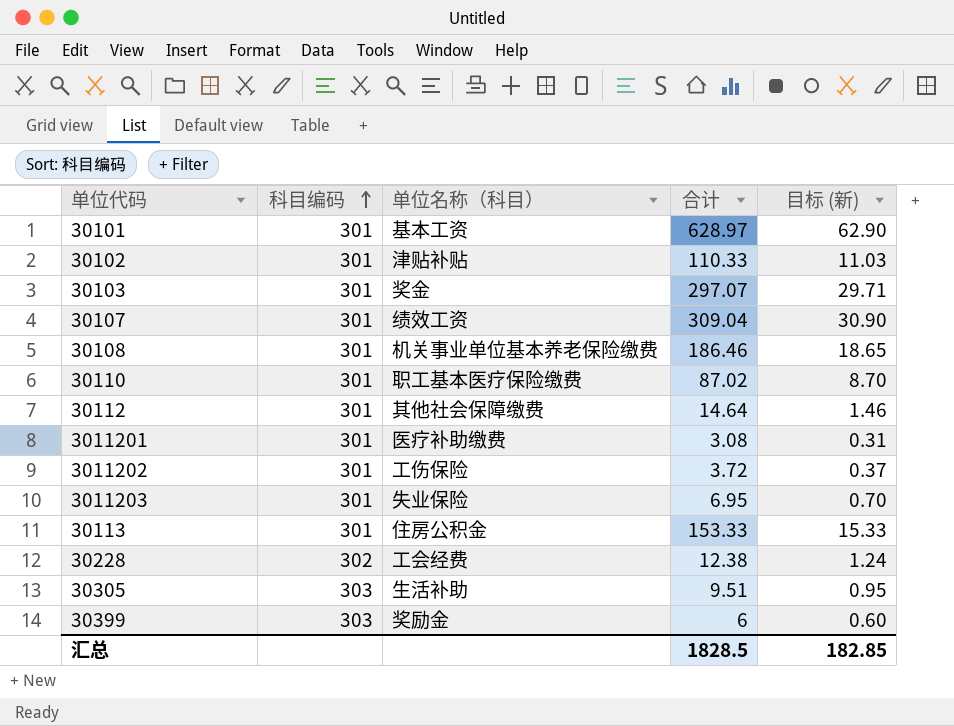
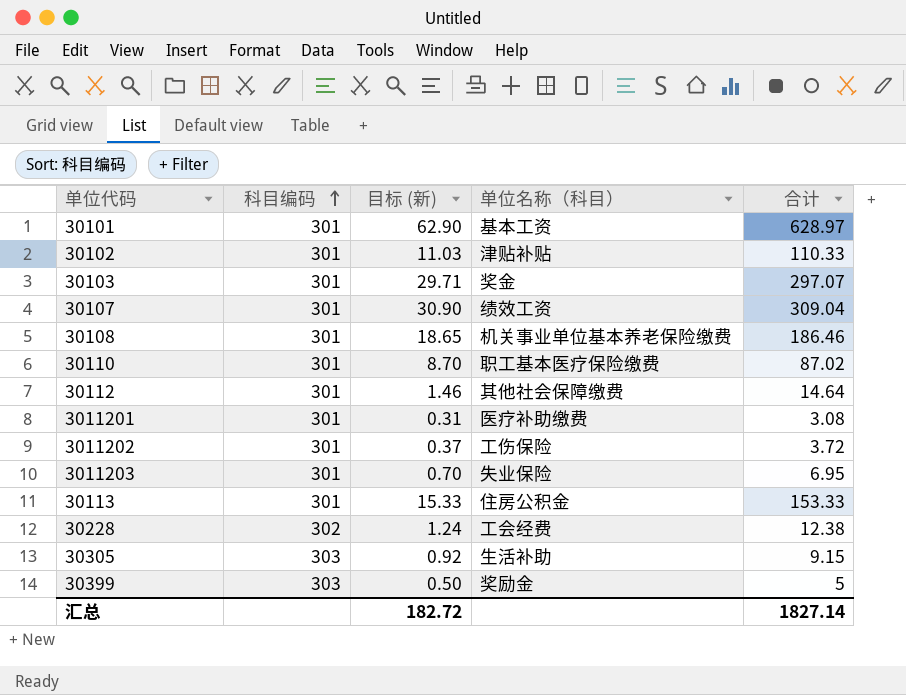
column 目标 (新) | position: 5 -> 3
30305 | 目标 (新): 0.95 -> 0.92
30305 | 合计: 9.51 -> 9.15
30399 | 目标 (新): 0.60 -> 0.50
30399 | 合计: 6 -> 5
汇总 | 目标 (新): 182.85 -> 182.72
汇总 | 合计: 1828.5 -> 1827.14

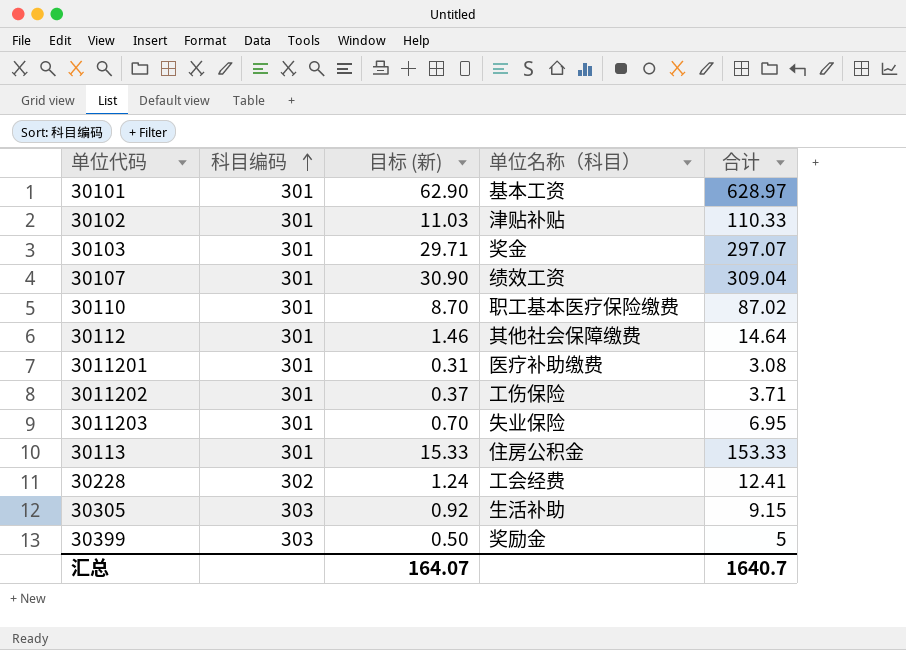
row 30108: 301 | 18.65 | 机关事业单位基本养老保险缴费 | 186.46 -> none
3011202 | 合计: 3.72 -> 3.71
30228 | 合计: 12.38 -> 12.41
汇总 | 目标 (新): 182.72 -> 164.07
汇总 | 合计: 1827.14 -> 1640.7

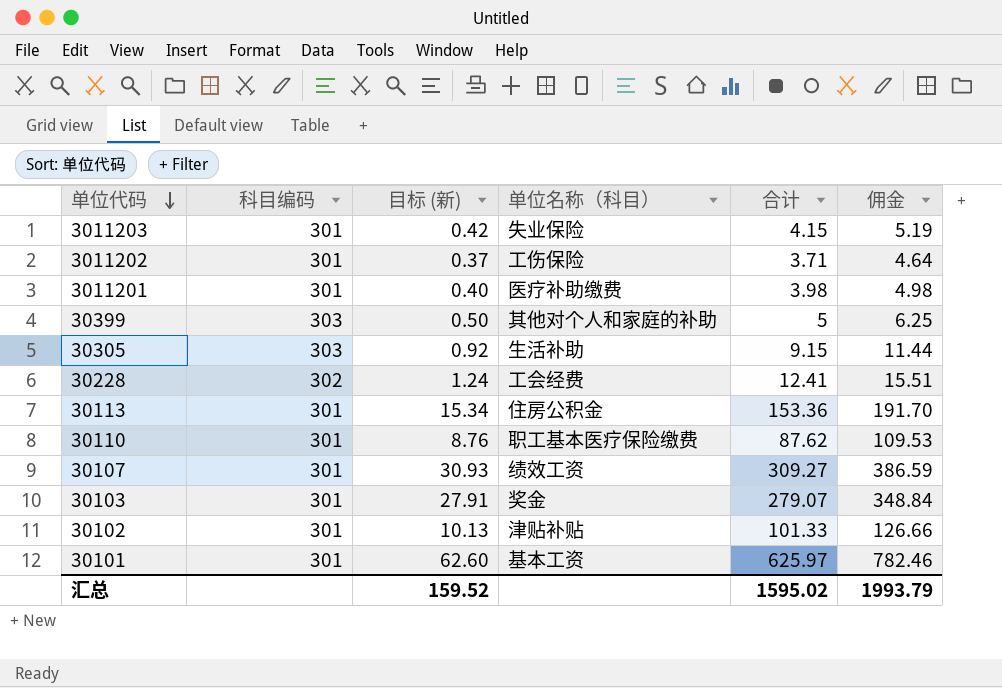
row order: 科目编码 ascending -> 单位代码 descending
column 佣金 | formula: none -> [合计] * 1.25
row 30112: 301 | 1.46 | 其他社会保障缴费 | 14.64 -> none
3011203 | 目标 (新): 0.70 -> 0.42
3011203 | 合计: 6.95 -> 4.15
3011201 | 目标 (新): 0.31 -> 0.40
3011201 | 合计: 3.08 -> 3.98
30399 | 单位名称（科目）: 奖励金 -> 其他对个人和家庭的补助
30113 | 目标 (新): 15.33 -> 15.34
30113 | 合计: 153.33 -> 153.36
30110 | 目标 (新): 8.70 -> 8.76
30110 | 合计: 87.02 -> 87.62
30107 | 目标 (新): 30.90 -> 30.93
30107 | 合计: 309.04 -> 309.27
30103 | 目标 (新): 29.71 -> 27.91
30103 | 合计: 297.07 -> 279.07
30102 | 目标 (新): 11.03 -> 10.13
30102 | 合计: 110.33 -> 101.33
30101 | 目标 (新): 62.90 -> 62.60
30101 | 合计: 628.97 -> 625.97
汇总 | 目标 (新): 164.07 -> 159.52
汇总 | 合计: 1640.7 -> 1595.02

